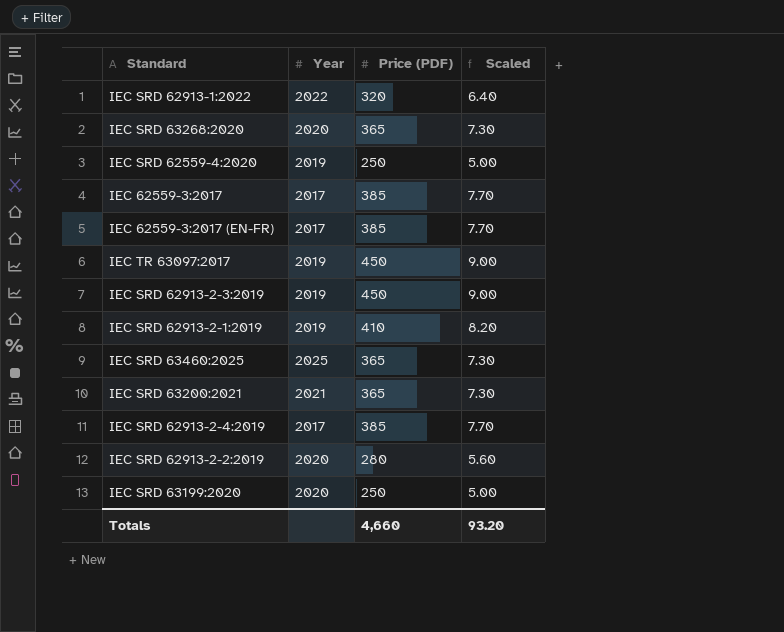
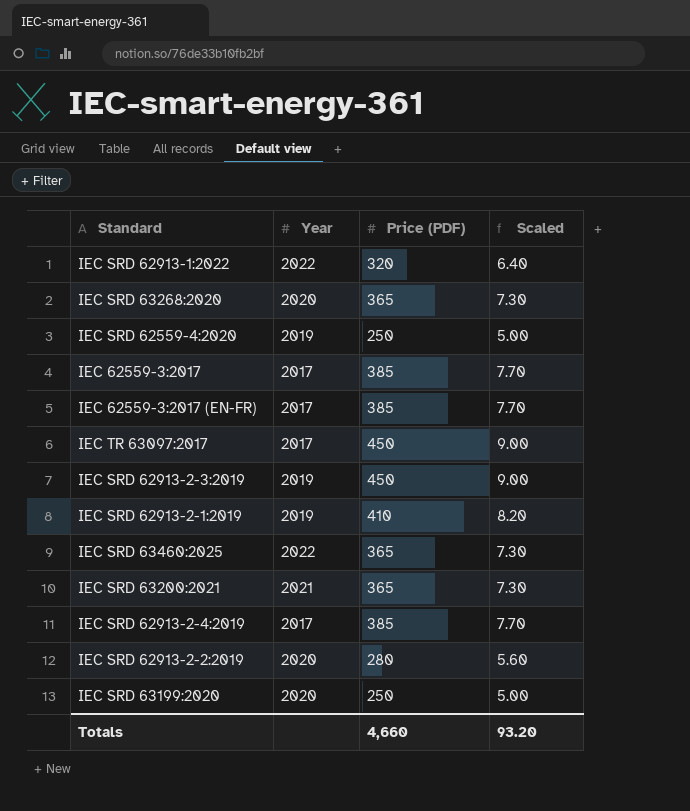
IEC TR 63097:2017 | Year: 2019 -> 2017
IEC SRD 63460:2025 | Year: 2025 -> 2022

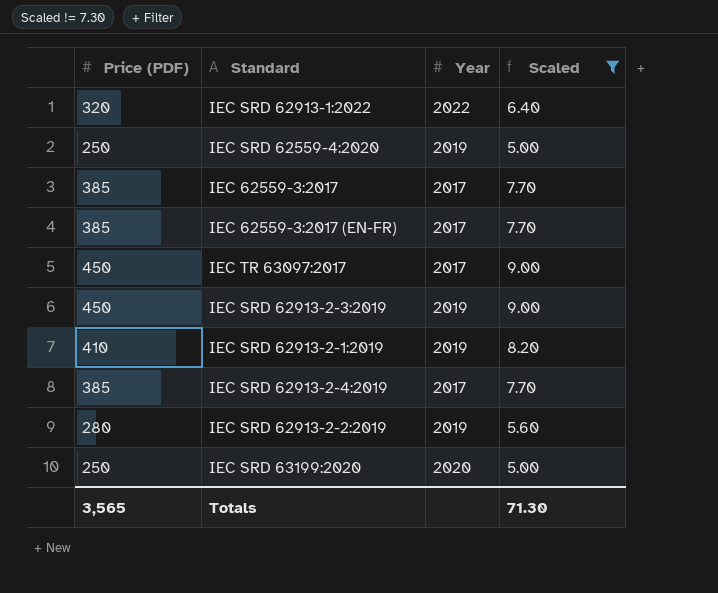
filter: none -> Scaled != 7.30
column Price (PDF) | position: 3 -> 1
IEC SRD 62913-2-2:2019 | Year: 2020 -> 2019
Totals | Price (PDF): 4,660 -> 3,565
Totals | Scaled: 93.20 -> 71.30

